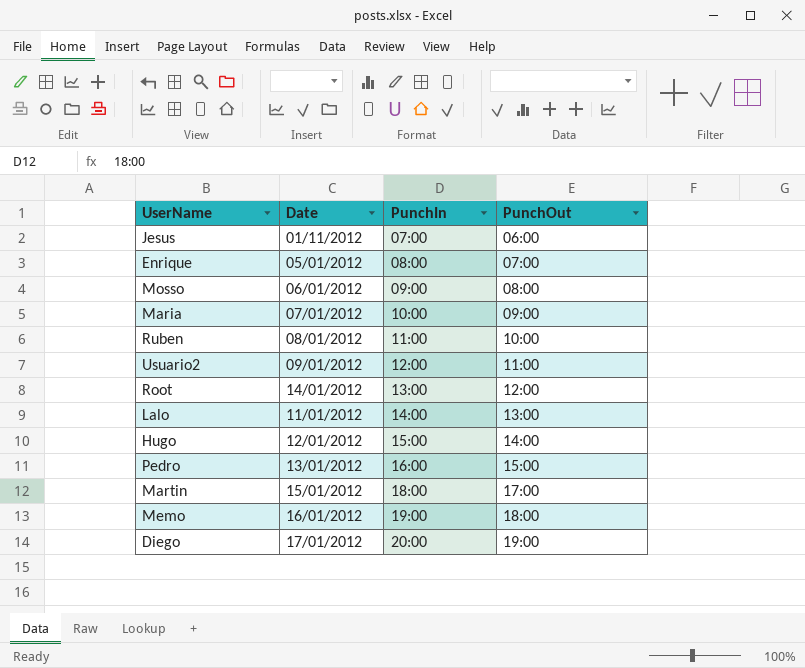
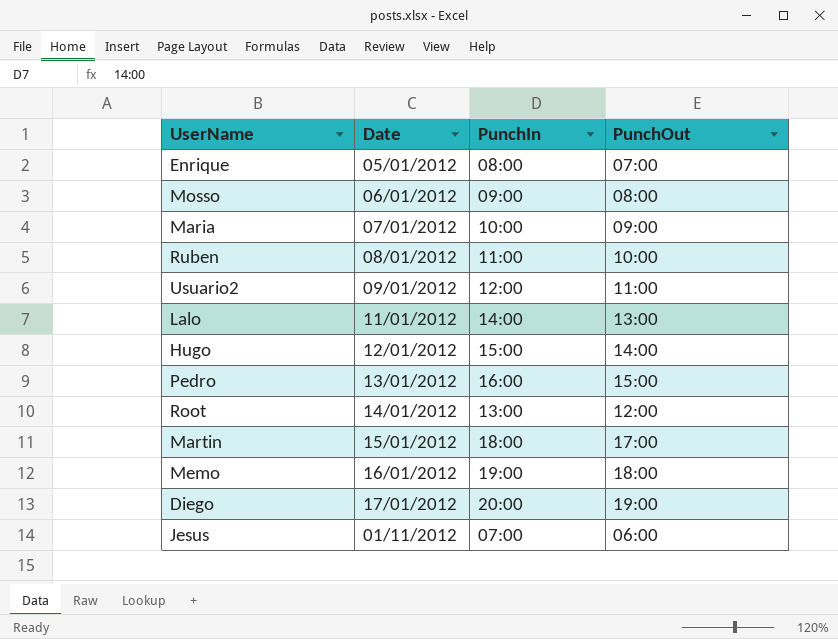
row order: PunchIn ascending -> Date ascending

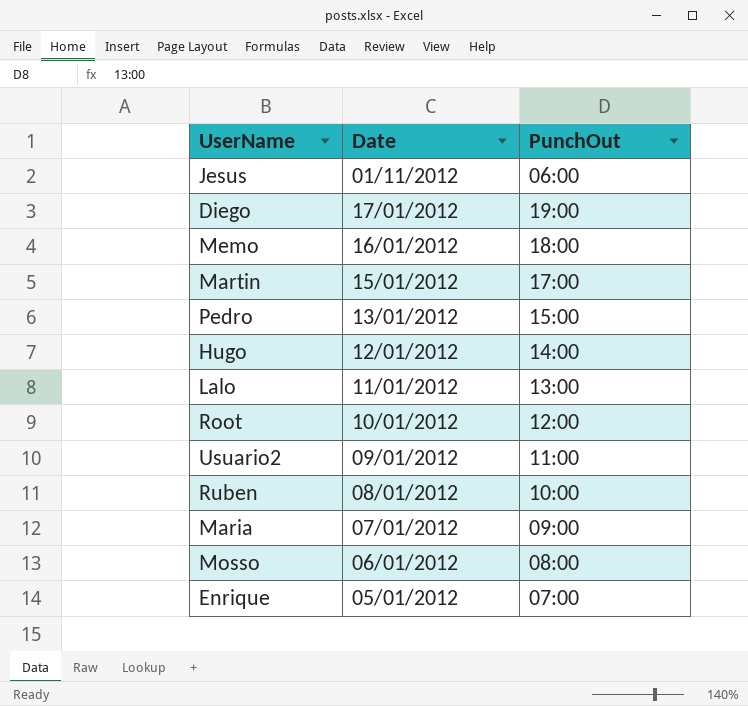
row order: Date ascending -> Date descending
column PunchIn | position: 3 -> none
Root | Date: 14/01/2012 -> 10/01/2012

